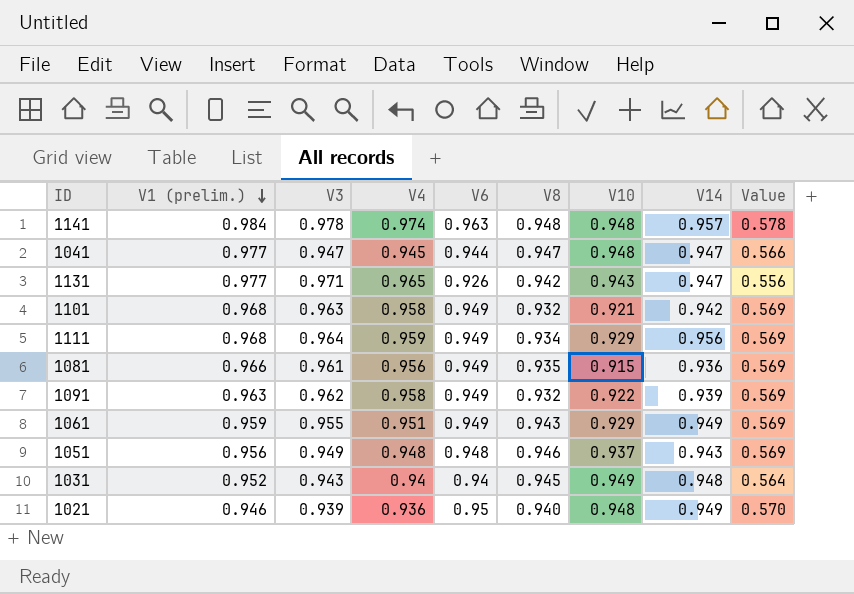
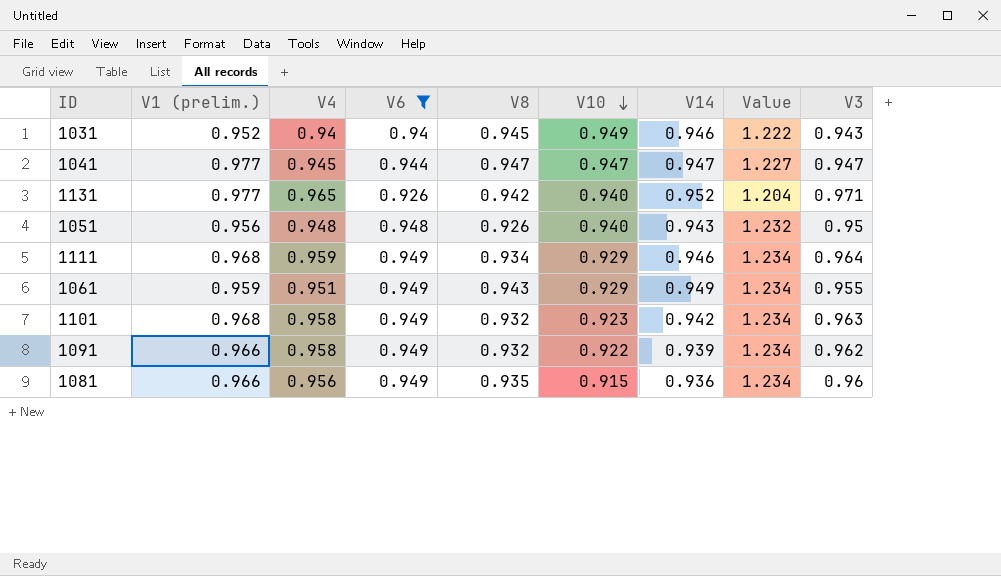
filter: none -> V6 <= 0.949
row order: V1 (prelim.) descending -> V10 descending
column Value | formula: [V6] * 0.6 -> [V6] * 1.3
column V3 | position: 3 -> 9
1031 | V14: 0.948 -> 0.946
1041 | V10: 0.948 -> 0.947
1131 | V10: 0.943 -> 0.940
1131 | V14: 0.947 -> 0.952
1051 | V8: 0.946 -> 0.926
1051 | V10: 0.937 -> 0.940
1051 | V3: 0.949 -> 0.95
1111 | V14: 0.956 -> 0.946
1101 | V10: 0.921 -> 0.923
1091 | V1 (prelim.): 0.963 -> 0.966
1081 | V3: 0.961 -> 0.96

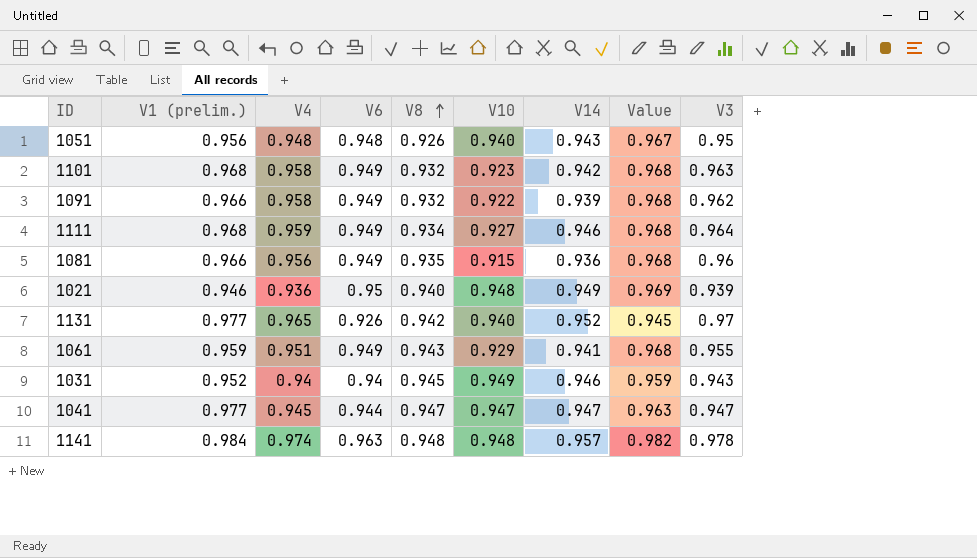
filter: V6 <= 0.949 -> none
row order: V10 descending -> V8 ascending
column Value | formula: [V6] * 1.3 -> [V6] * 1.02
1111 | V10: 0.929 -> 0.927
1131 | V3: 0.971 -> 0.97
1061 | V14: 0.949 -> 0.941

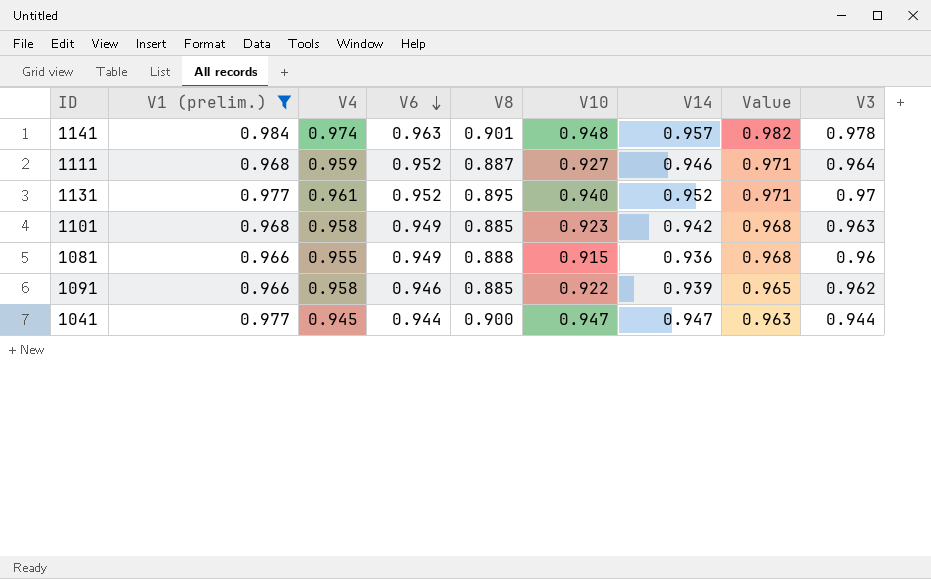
filter: none -> V1 (prelim.) >= 0.966
row order: V8 ascending -> V6 descending
1141 | V8: 0.948 -> 0.901
1111 | V6: 0.949 -> 0.952
1111 | V8: 0.934 -> 0.887
1111 | Value: 0.968 -> 0.971
1131 | V4: 0.965 -> 0.961
1131 | V6: 0.926 -> 0.952
1131 | V8: 0.942 -> 0.895
1131 | Value: 0.945 -> 0.971
1101 | V8: 0.932 -> 0.885
1081 | V4: 0.956 -> 0.955
1081 | V8: 0.935 -> 0.888
1091 | V6: 0.949 -> 0.946
1091 | V8: 0.932 -> 0.885
1091 | Value: 0.968 -> 0.965
1041 | V8: 0.947 -> 0.900
1041 | V3: 0.947 -> 0.944

